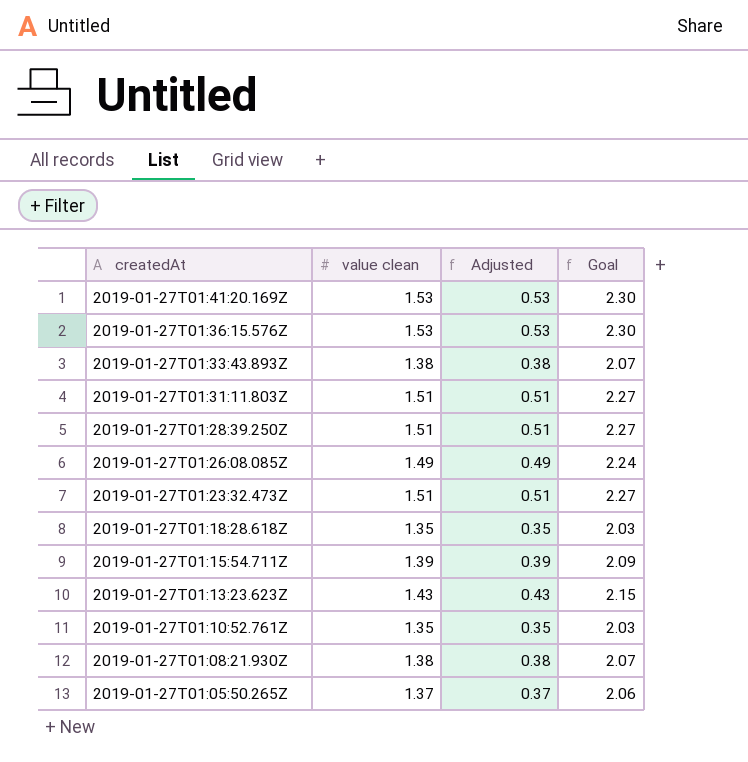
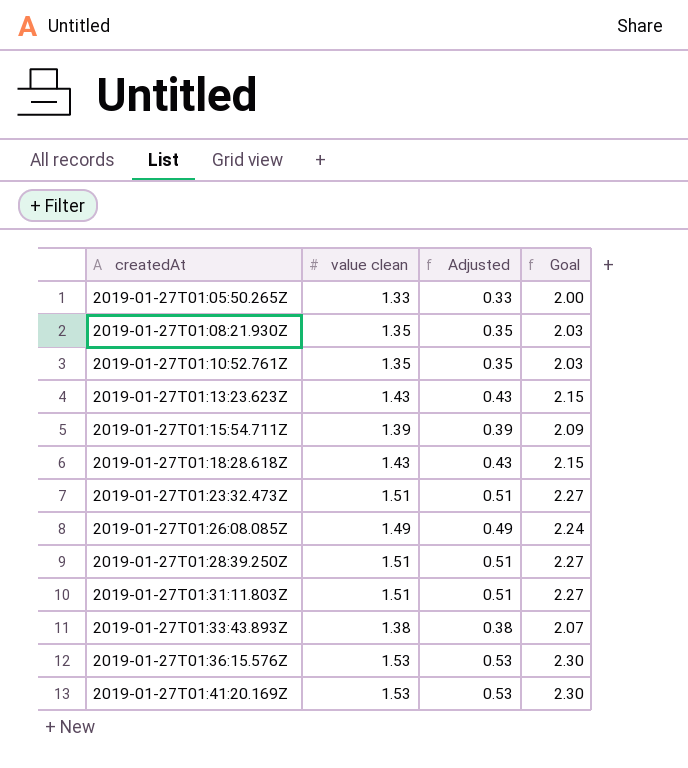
row order: createdAt descending -> createdAt ascending
2019-01-27T01:05:50.265Z | value clean: 1.37 -> 1.33
2019-01-27T01:05:50.265Z | Adjusted: 0.37 -> 0.33
2019-01-27T01:05:50.265Z | Goal: 2.06 -> 2.00
2019-01-27T01:08:21.930Z | value clean: 1.38 -> 1.35
2019-01-27T01:08:21.930Z | Adjusted: 0.38 -> 0.35
2019-01-27T01:08:21.930Z | Goal: 2.07 -> 2.03
2019-01-27T01:18:28.618Z | value clean: 1.35 -> 1.43
2019-01-27T01:18:28.618Z | Adjusted: 0.35 -> 0.43
2019-01-27T01:18:28.618Z | Goal: 2.03 -> 2.15

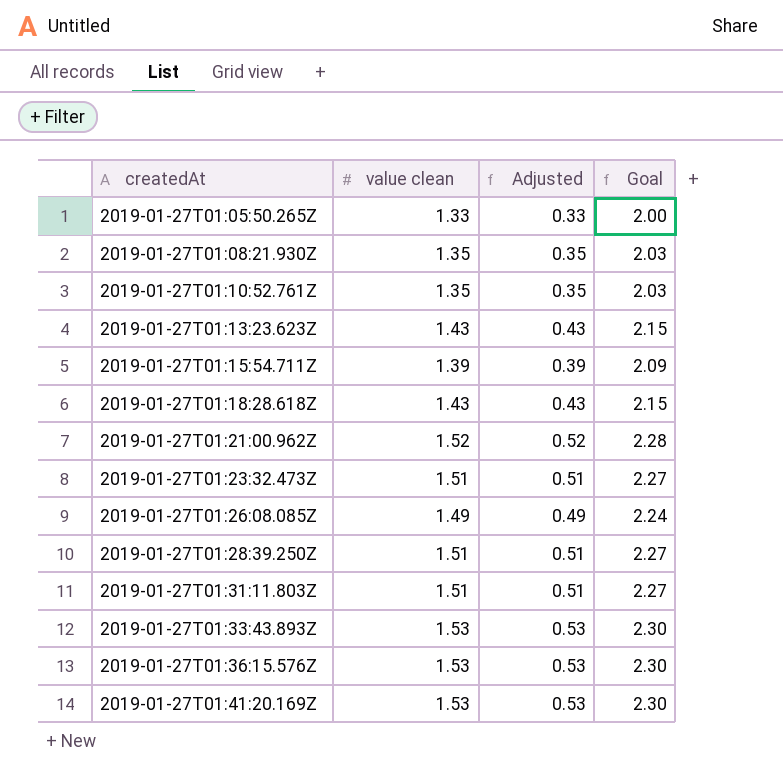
row 2019-01-27T01:21:00.962Z: none -> 1.52 | 0.52 | 2.28
2019-01-27T01:33:43.893Z | value clean: 1.38 -> 1.53
2019-01-27T01:33:43.893Z | Adjusted: 0.38 -> 0.53
2019-01-27T01:33:43.893Z | Goal: 2.07 -> 2.30

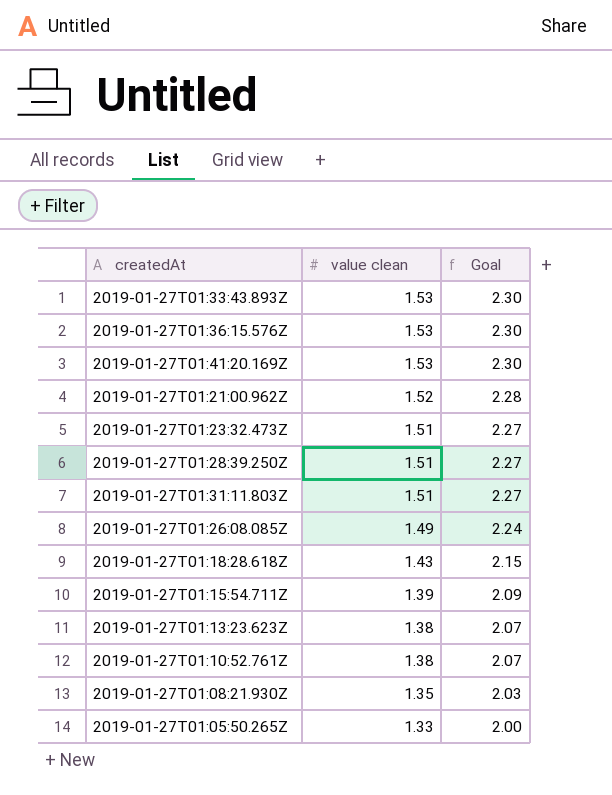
row order: createdAt ascending -> value clean descending
column Adjusted | formula: [value clean] - 1 -> none
2019-01-27T01:13:23.623Z | value clean: 1.43 -> 1.38
2019-01-27T01:13:23.623Z | Goal: 2.15 -> 2.07
2019-01-27T01:10:52.761Z | value clean: 1.35 -> 1.38
2019-01-27T01:10:52.761Z | Goal: 2.03 -> 2.07

